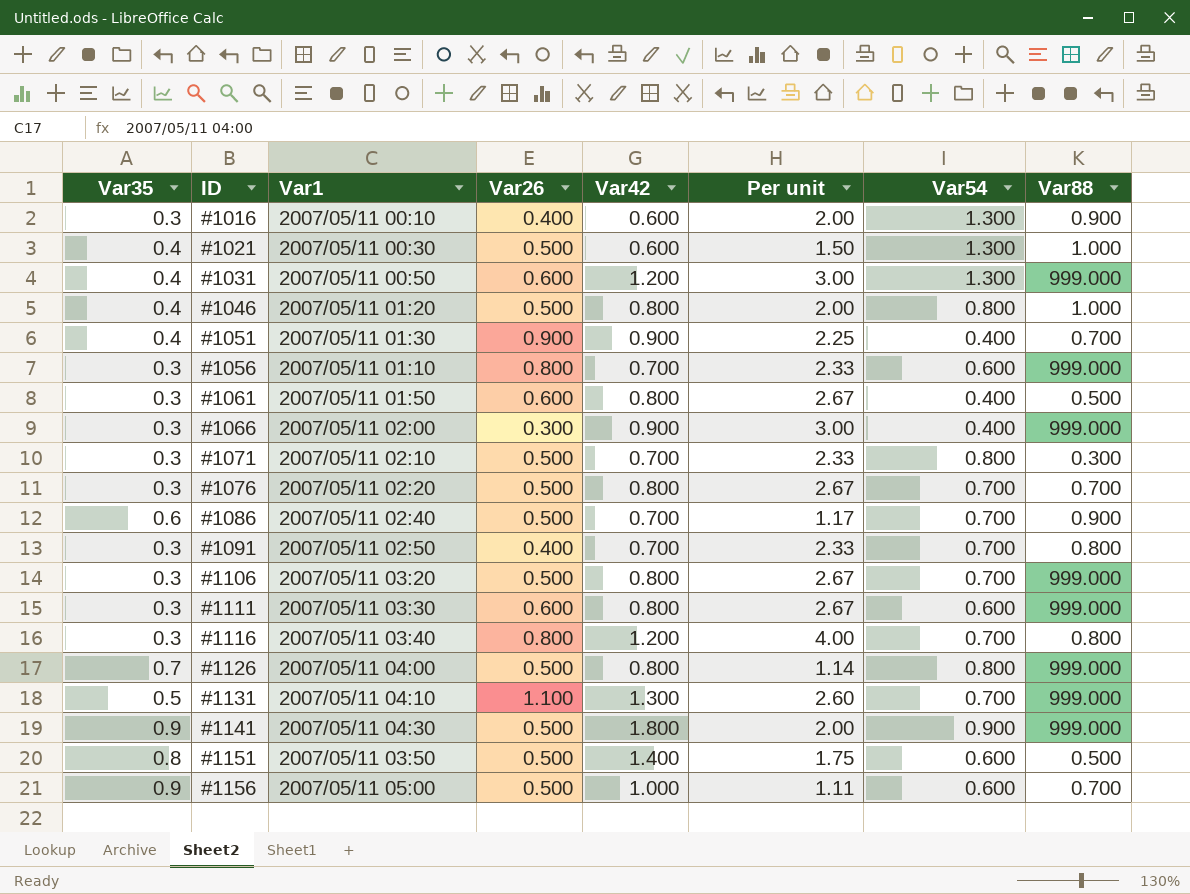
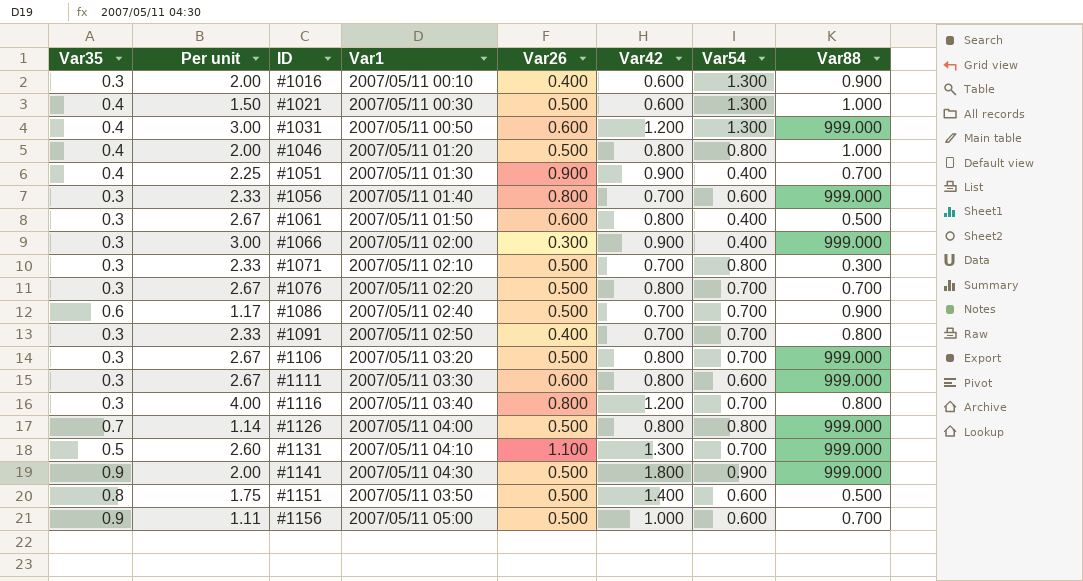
column Per unit | position: 6 -> 2
#1056 | Var1: 2007/05/11 01:10 -> 2007/05/11 01:40

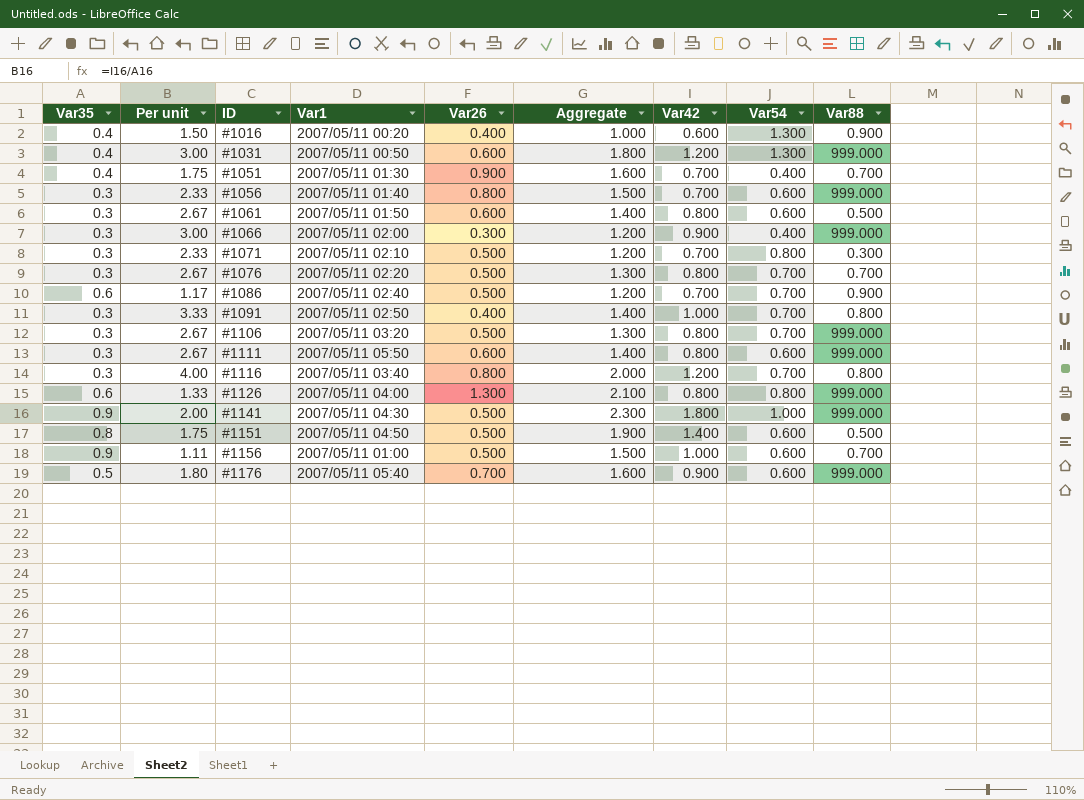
column Aggregate | formula: none -> [Var26] + [Var42]
row #1021: 0.4 | 1.50 | 2007/05/11 00:30 | 0.500 | 0.600 | 1.300 | 1.000 -> none
row #1046: 0.4 | 2.00 | 2007/05/11 01:20 | 0.500 | 0.800 | 0.800 | 1.000 -> none
row #1131: 0.5 | 2.60 | 2007/05/11 04:10 | 1.100 | 1.300 | 0.700 | 999.000 -> none
#1016 | Var35: 0.3 -> 0.4
#1016 | Per unit: 2.00 -> 1.50
#1016 | Var1: 2007/05/11 00:10 -> 2007/05/11 00:20
#1051 | Per unit: 2.25 -> 1.75
#1051 | Var42: 0.900 -> 0.700
#1061 | Var54: 0.400 -> 0.600
#1091 | Per unit: 2.33 -> 3.33
#1091 | Var42: 0.700 -> 1.000
#1111 | Var1: 2007/05/11 03:30 -> 2007/05/11 05:50
#1126 | Var35: 0.7 -> 0.6
#1126 | Per unit: 1.14 -> 1.33
#1126 | Var26: 0.500 -> 1.300
#1141 | Var54: 0.900 -> 1.000
#1151 | Var1: 2007/05/11 03:50 -> 2007/05/11 04:50
#1156 | Var1: 2007/05/11 05:00 -> 2007/05/11 01:00
row #1176: none -> 0.5 | 1.80 | 2007/05/11 05:40 | 0.700 | 1.600 | 0.900 | 0.600 | 999.000

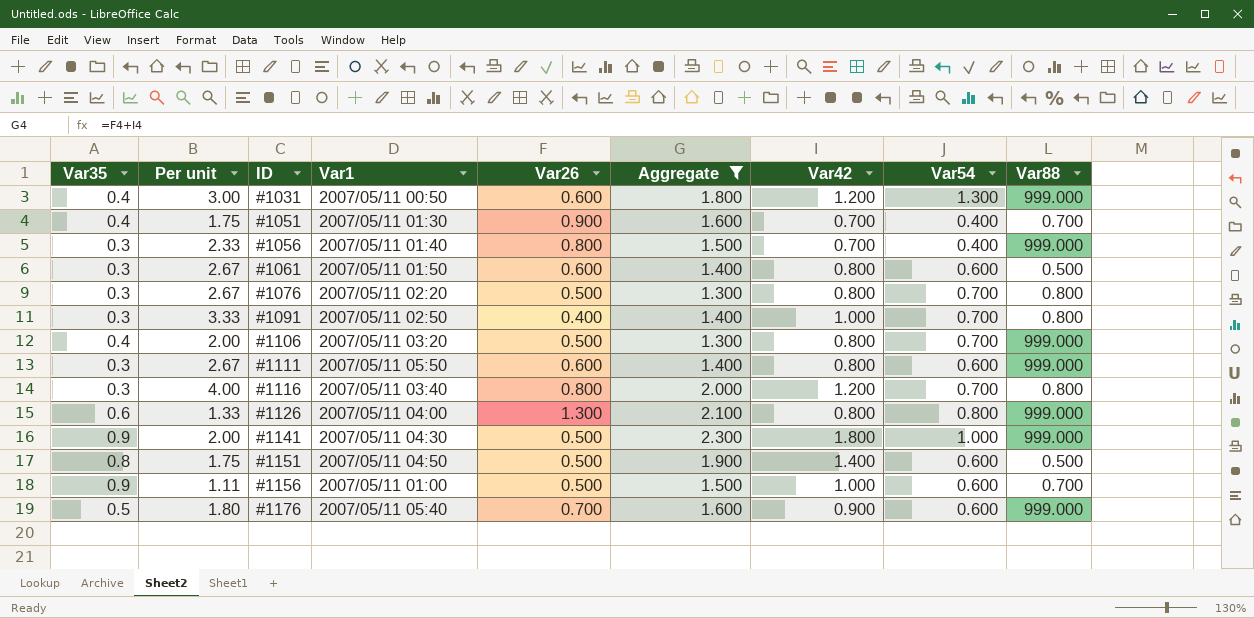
filter: none -> Aggregate >= 1.300
#1056 | Var54: 0.600 -> 0.400
#1076 | Var88: 0.700 -> 0.800
#1106 | Var35: 0.3 -> 0.4
#1106 | Per unit: 2.67 -> 2.00

